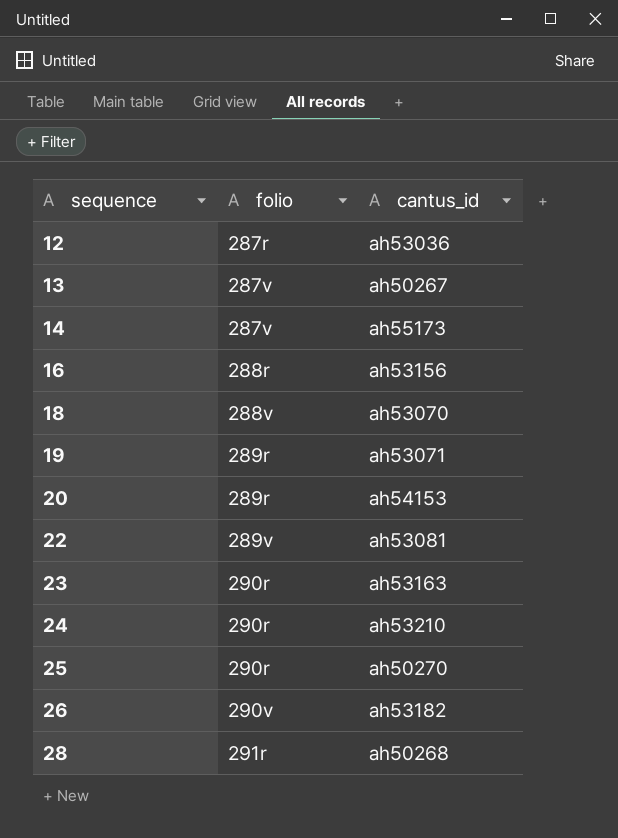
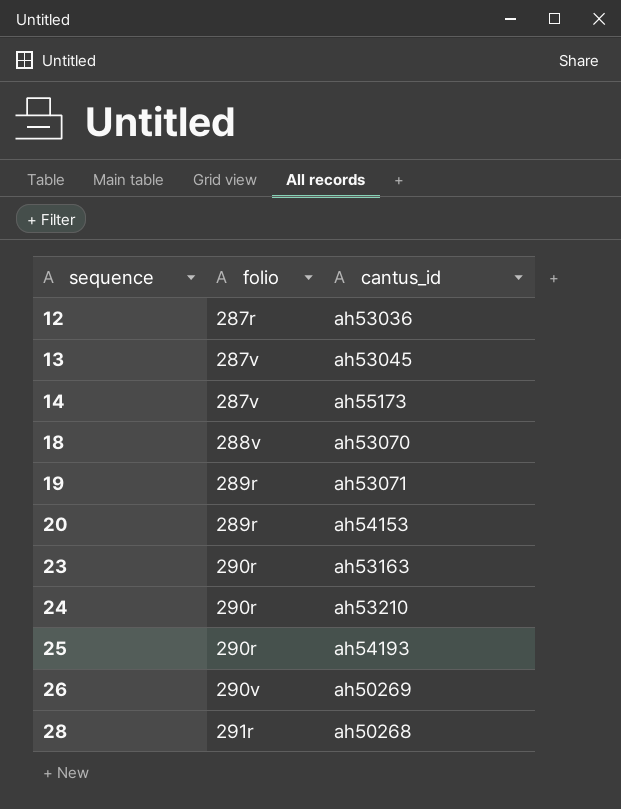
row 16: 288r | ah53156 -> none
row 22: 289v | ah53081 -> none
13 | cantus_id: ah50267 -> ah53045
25 | cantus_id: ah50270 -> ah54193
26 | cantus_id: ah53182 -> ah50269

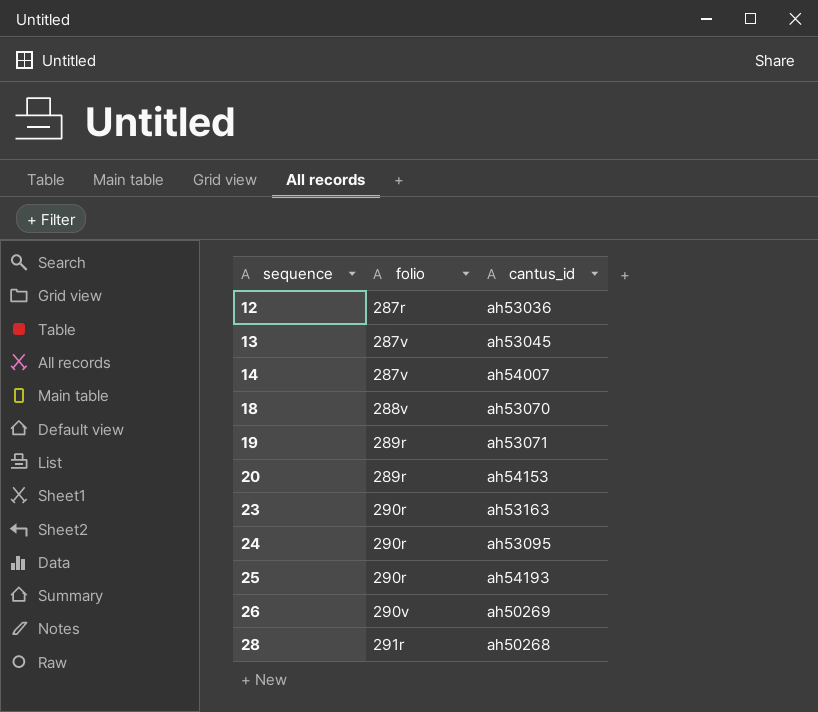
14 | cantus_id: ah55173 -> ah54007
24 | cantus_id: ah53210 -> ah53095

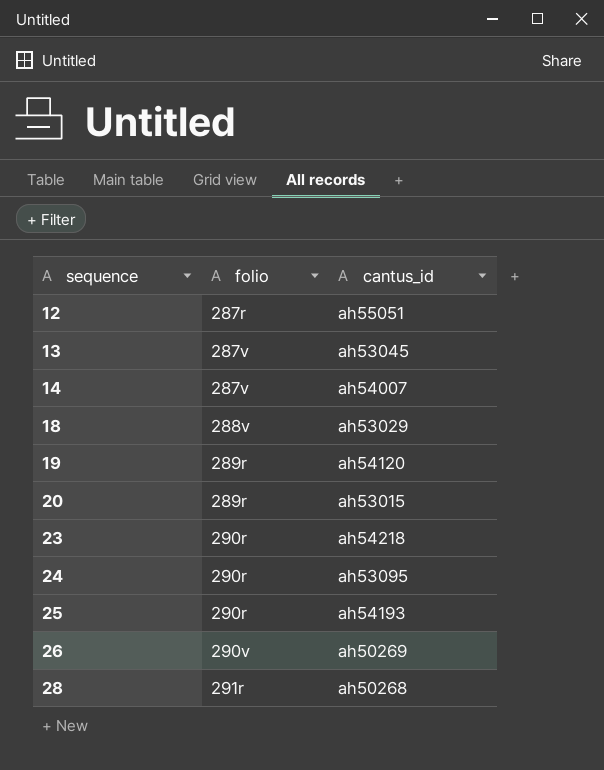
12 | cantus_id: ah53036 -> ah55051
18 | cantus_id: ah53070 -> ah53029
19 | cantus_id: ah53071 -> ah54120
20 | cantus_id: ah54153 -> ah53015
23 | cantus_id: ah53163 -> ah54218

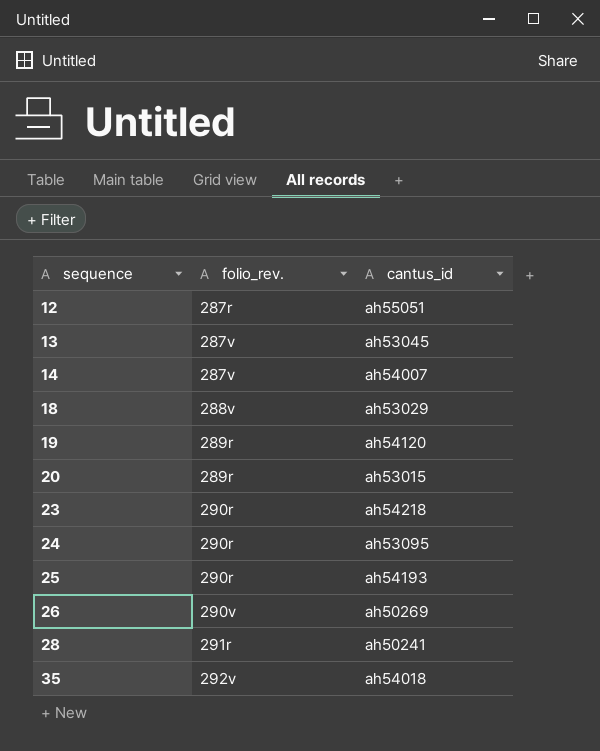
column name: folio -> folio_rev.
28 | cantus_id: ah50268 -> ah50241
row 35: none -> 292v | ah54018

